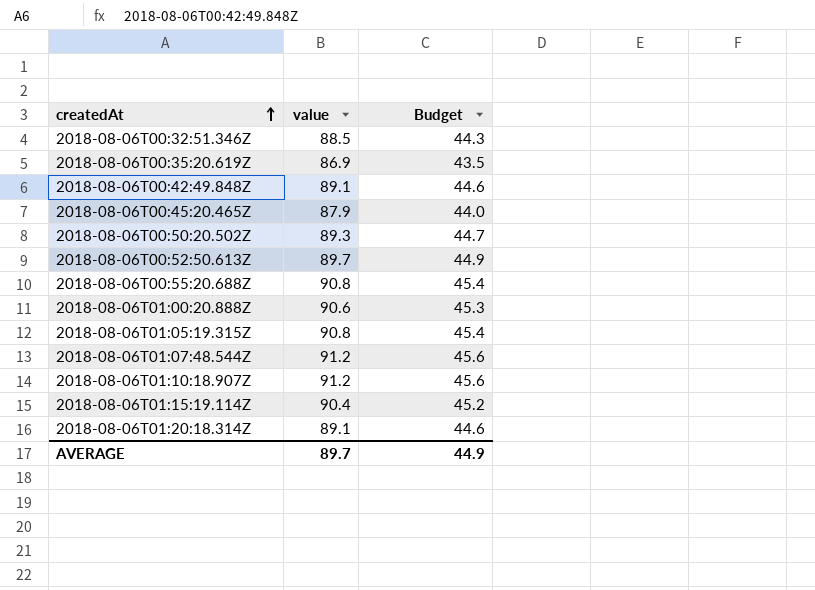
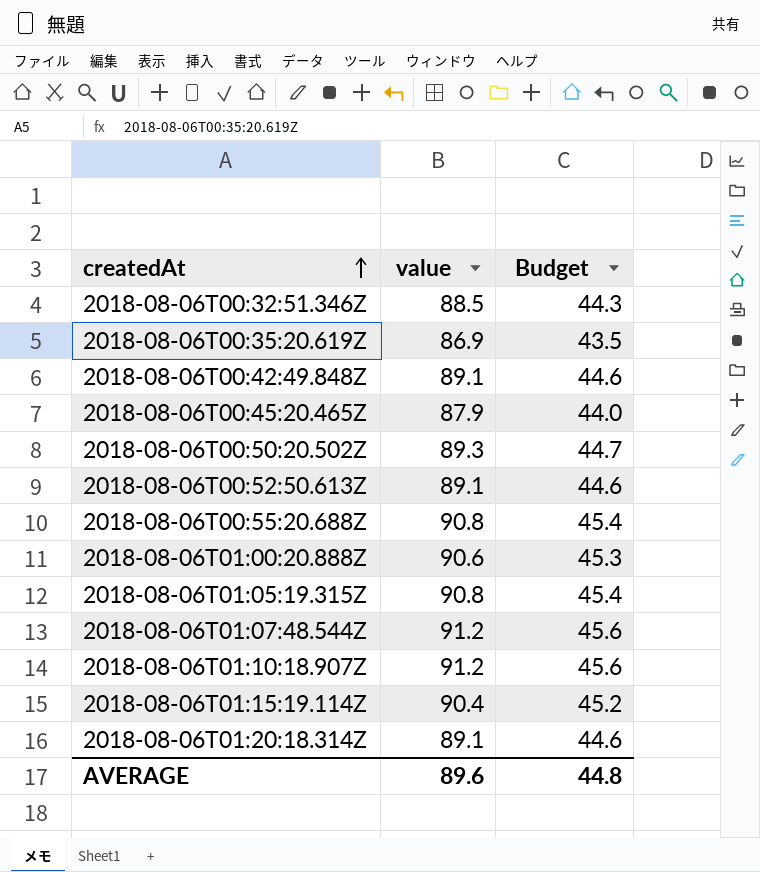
2018-08-06T00:52:50.613Z | value: 89.7 -> 89.1
2018-08-06T00:52:50.613Z | Budget: 44.9 -> 44.6
AVERAGE | value: 89.7 -> 89.6
AVERAGE | Budget: 44.9 -> 44.8

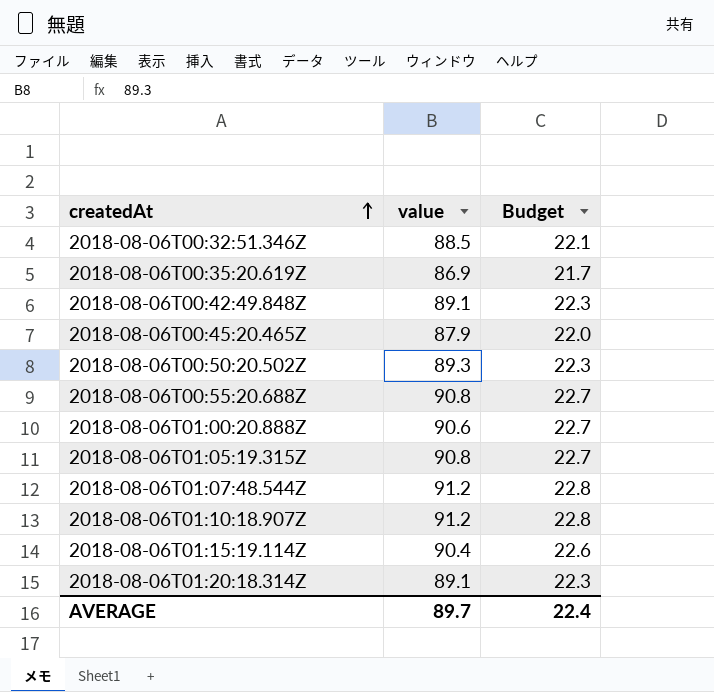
column Budget | formula: [value] * 0.5 -> [value] * 0.25
row 2018-08-06T00:52:50.613Z: 89.1 | 44.6 -> none
AVERAGE | value: 89.6 -> 89.7
AVERAGE | Budget: 44.8 -> 22.4

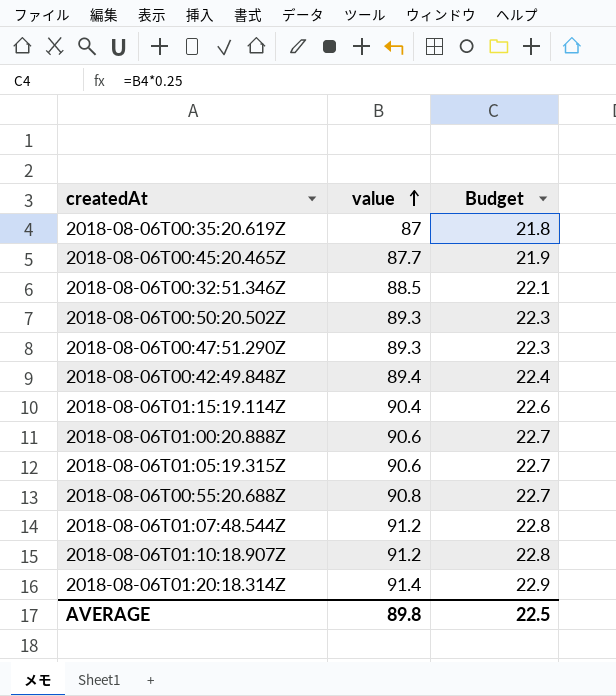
row order: createdAt ascending -> value ascending
2018-08-06T00:35:20.619Z | value: 86.9 -> 87
2018-08-06T00:35:20.619Z | Budget: 21.7 -> 21.8
2018-08-06T00:45:20.465Z | value: 87.9 -> 87.7
2018-08-06T00:45:20.465Z | Budget: 22.0 -> 21.9
row 2018-08-06T00:47:51.290Z: none -> 89.3 | 22.3
2018-08-06T00:42:49.848Z | value: 89.1 -> 89.4
2018-08-06T00:42:49.848Z | Budget: 22.3 -> 22.4
2018-08-06T01:05:19.315Z | value: 90.8 -> 90.6
2018-08-06T01:20:18.314Z | value: 89.1 -> 91.4
2018-08-06T01:20:18.314Z | Budget: 22.3 -> 22.9
AVERAGE | value: 89.7 -> 89.8
AVERAGE | Budget: 22.4 -> 22.5

